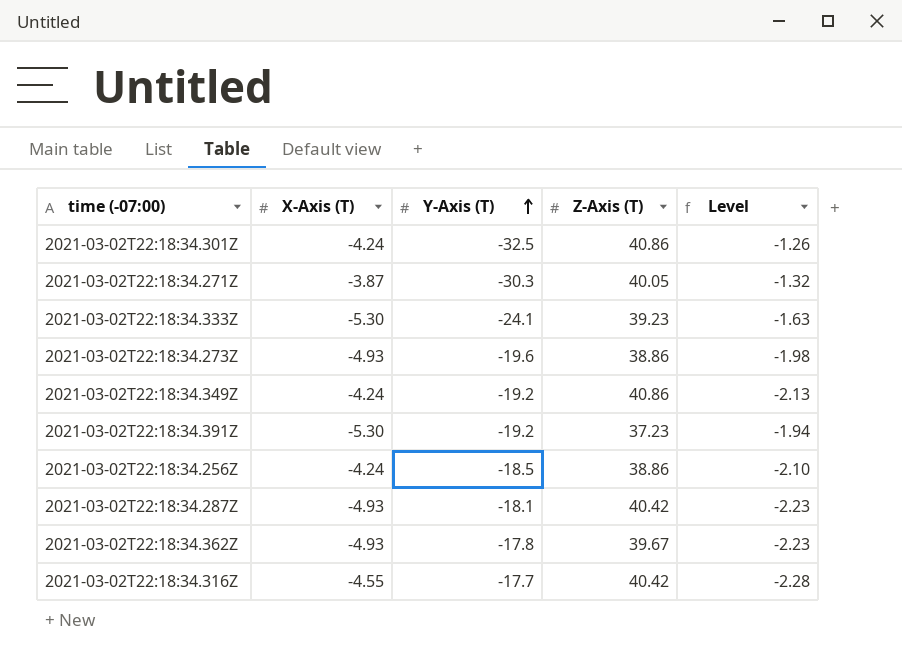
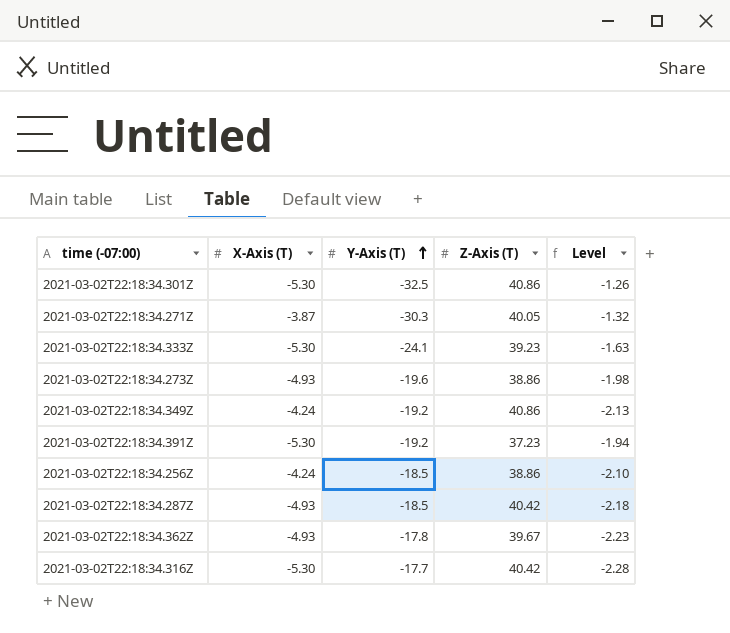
2021-03-02T22:18:34.301Z | X-Axis (T): -4.24 -> -5.30
2021-03-02T22:18:34.287Z | Y-Axis (T): -18.1 -> -18.5
2021-03-02T22:18:34.287Z | Level: -2.23 -> -2.18
2021-03-02T22:18:34.316Z | X-Axis (T): -4.55 -> -5.30

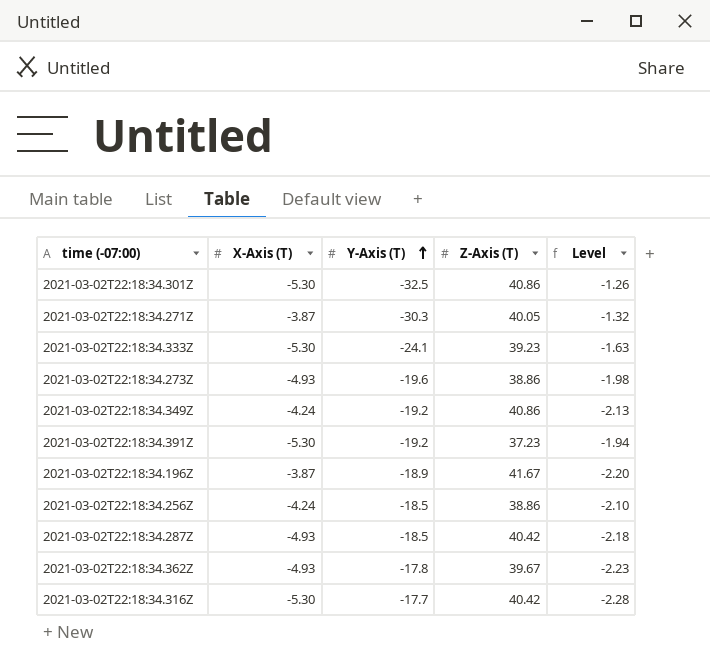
row 2021-03-02T22:18:34.196Z: none -> -3.87 | -18.9 | 41.67 | -2.20

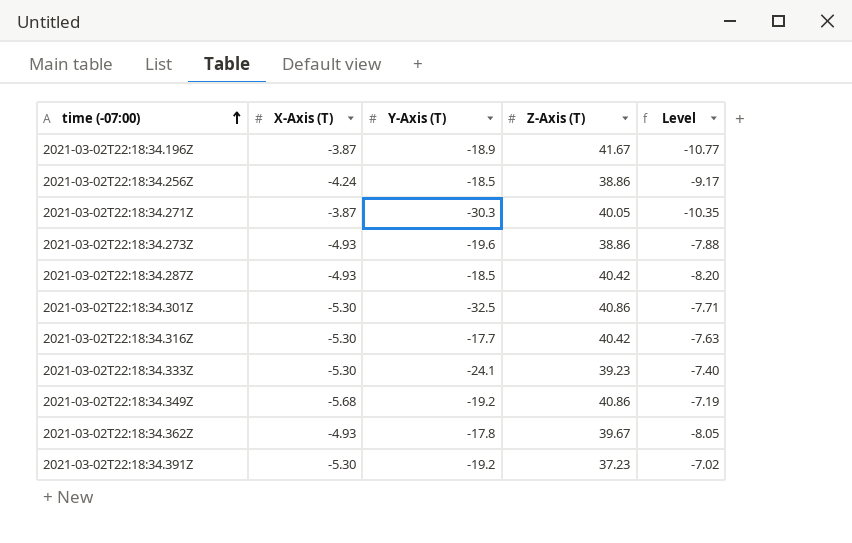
row order: Y-Axis (T) ascending -> time (-07:00) ascending
column Level | formula: [Z-Axis (T)] / [Y-Axis (T)] -> [Z-Axis (T)] / [X-Axis (T)]
2021-03-02T22:18:34.349Z | X-Axis (T): -4.24 -> -5.68

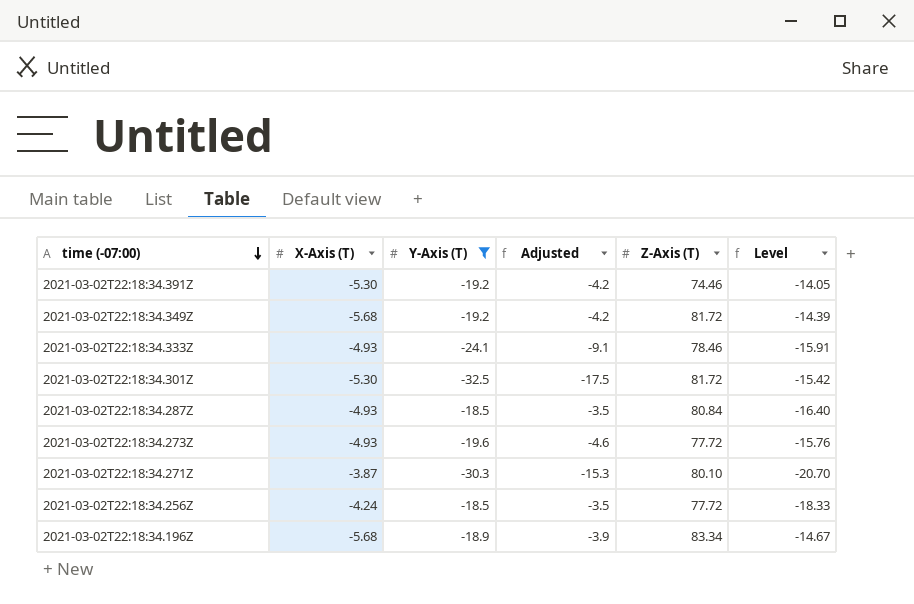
filter: none -> Y-Axis (T) <= -18.5
row order: time (-07:00) ascending -> time (-07:00) descending
column Adjusted | formula: none -> [Y-Axis (T)] + 15
2021-03-02T22:18:34.391Z | Z-Axis (T): 37.23 -> 74.46
2021-03-02T22:18:34.391Z | Level: -7.02 -> -14.05
2021-03-02T22:18:34.349Z | Z-Axis (T): 40.86 -> 81.72
2021-03-02T22:18:34.349Z | Level: -7.19 -> -14.39
2021-03-02T22:18:34.333Z | X-Axis (T): -5.30 -> -4.93
2021-03-02T22:18:34.333Z | Z-Axis (T): 39.23 -> 78.46
2021-03-02T22:18:34.333Z | Level: -7.40 -> -15.91
2021-03-02T22:18:34.301Z | Z-Axis (T): 40.86 -> 81.72
2021-03-02T22:18:34.301Z | Level: -7.71 -> -15.42
2021-03-02T22:18:34.287Z | Z-Axis (T): 40.42 -> 80.84
2021-03-02T22:18:34.287Z | Level: -8.20 -> -16.40
2021-03-02T22:18:34.273Z | Z-Axis (T): 38.86 -> 77.72
2021-03-02T22:18:34.273Z | Level: -7.88 -> -15.76
2021-03-02T22:18:34.271Z | Z-Axis (T): 40.05 -> 80.10
2021-03-02T22:18:34.271Z | Level: -10.35 -> -20.70
2021-03-02T22:18:34.256Z | Z-Axis (T): 38.86 -> 77.72
2021-03-02T22:18:34.256Z | Level: -9.17 -> -18.33
2021-03-02T22:18:34.196Z | X-Axis (T): -3.87 -> -5.68
2021-03-02T22:18:34.196Z | Z-Axis (T): 41.67 -> 83.34
2021-03-02T22:18:34.196Z | Level: -10.77 -> -14.67

